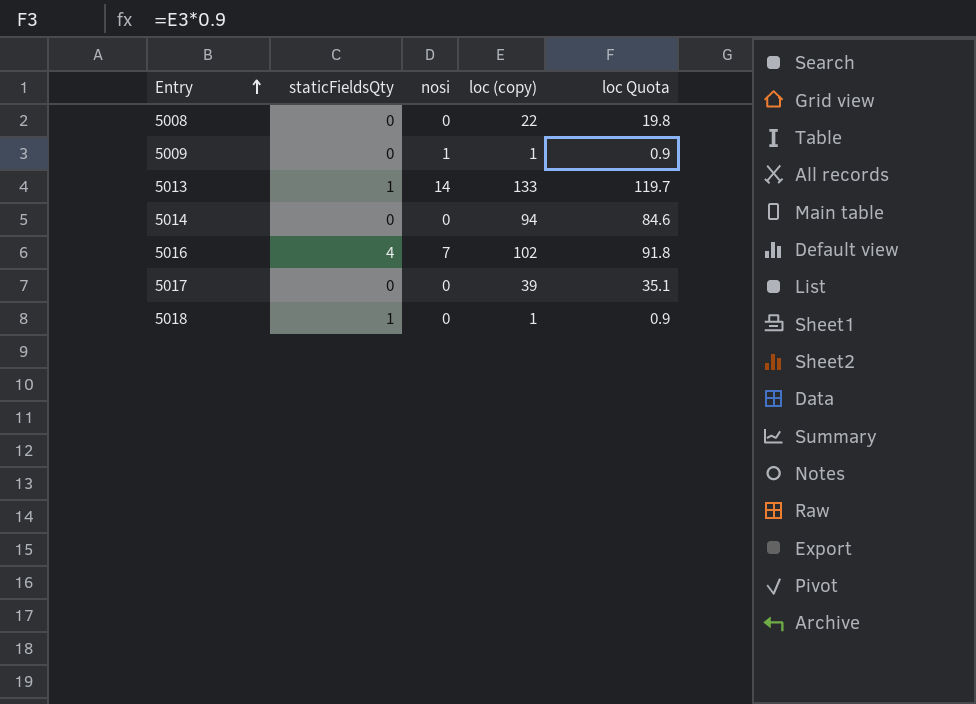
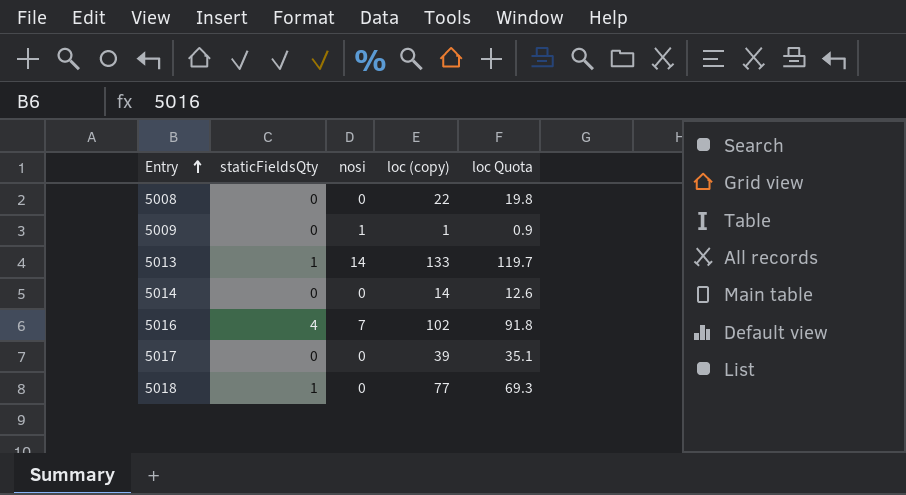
5014 | loc (copy): 94 -> 14
5014 | loc Quota: 84.6 -> 12.6
5018 | loc (copy): 1 -> 77
5018 | loc Quota: 0.9 -> 69.3

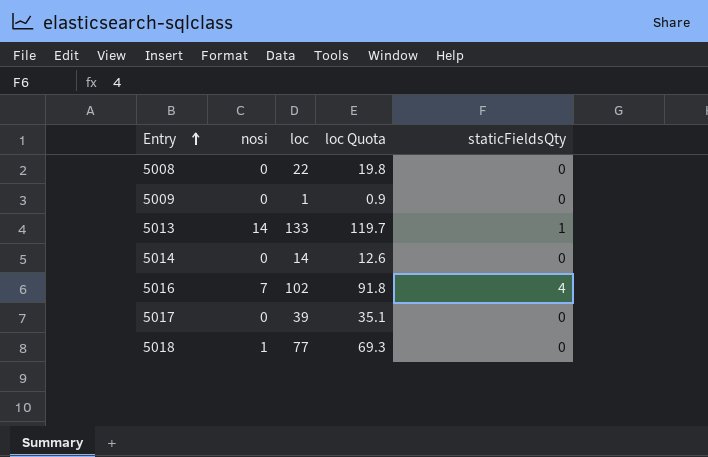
column name: loc (copy) -> loc
column staticFieldsQty | position: 2 -> 5
5009 | nosi: 1 -> 0
5018 | nosi: 0 -> 1
5018 | staticFieldsQty: 1 -> 0

